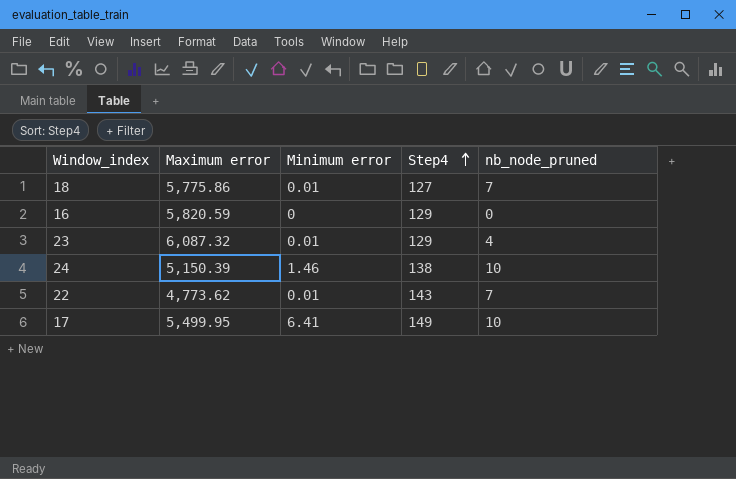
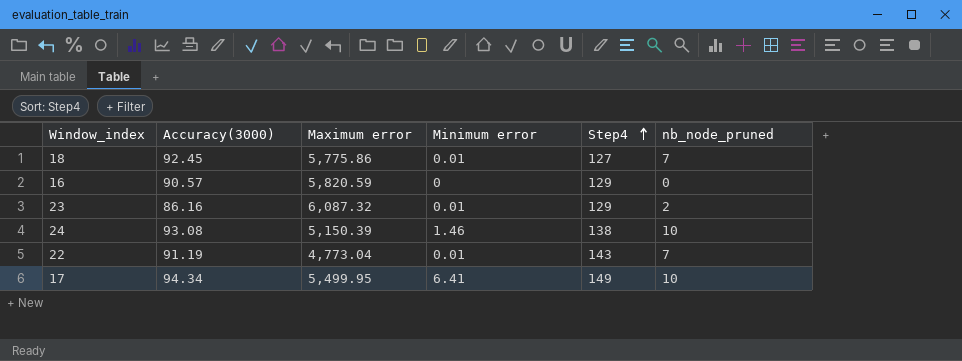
column Accuracy(3000) | position: none -> 2
23 | nb_node_pruned: 4 -> 2
22 | Maximum error: 4,773.62 -> 4,773.04

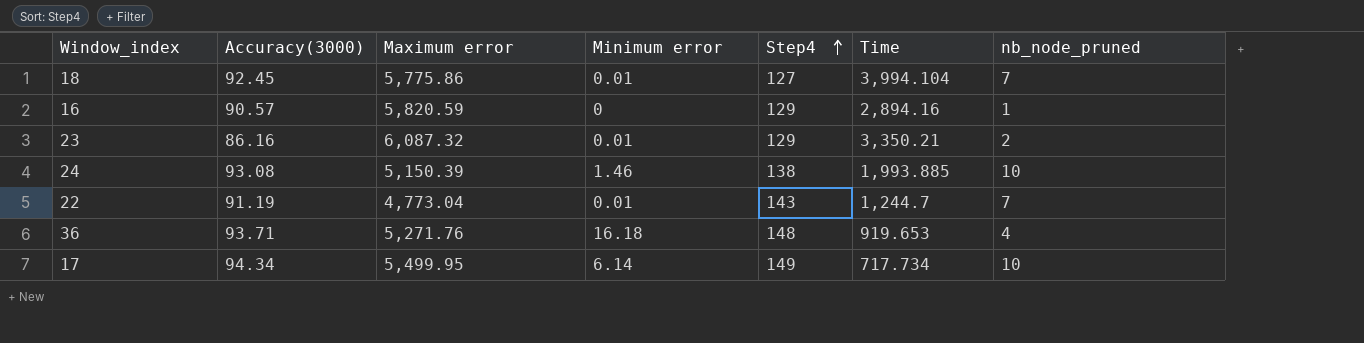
column Time | position: none -> 6
16 | nb_node_pruned: 0 -> 1
row 36: none -> 93.71 | 5,271.76 | 16.18 | 148 | 919.653 | 4
17 | Minimum error: 6.41 -> 6.14

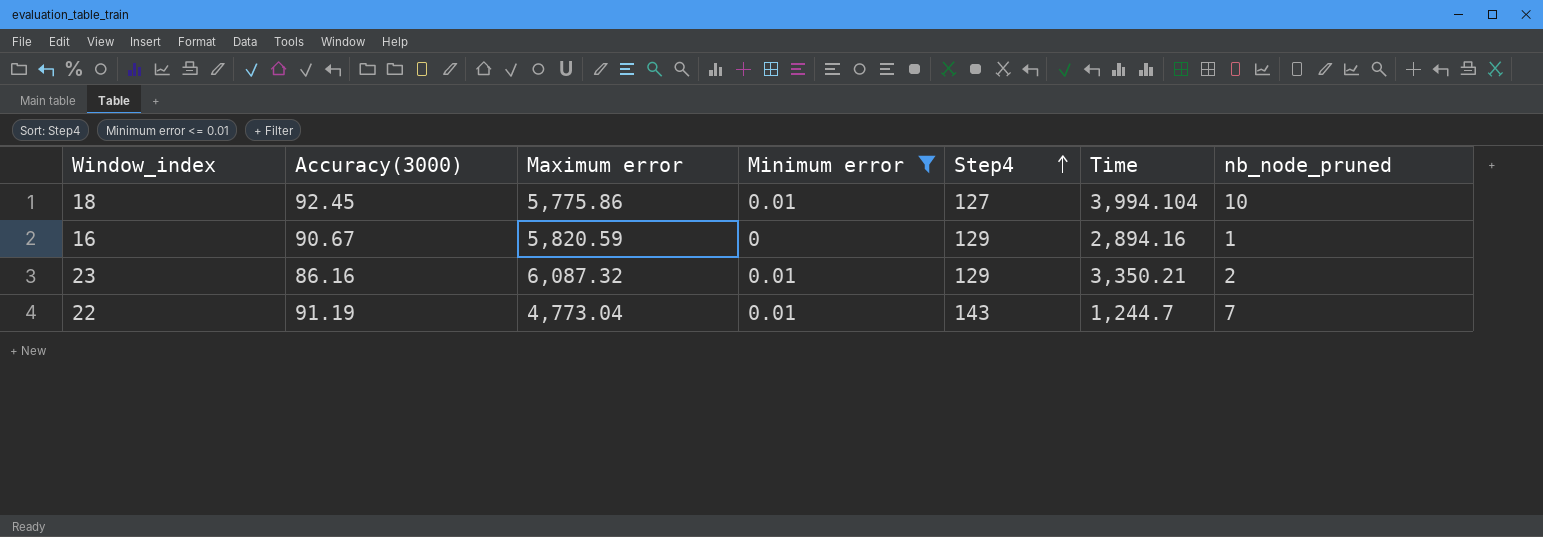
filter: none -> Minimum error <= 0.01
18 | nb_node_pruned: 7 -> 10
16 | Accuracy(3000): 90.57 -> 90.67

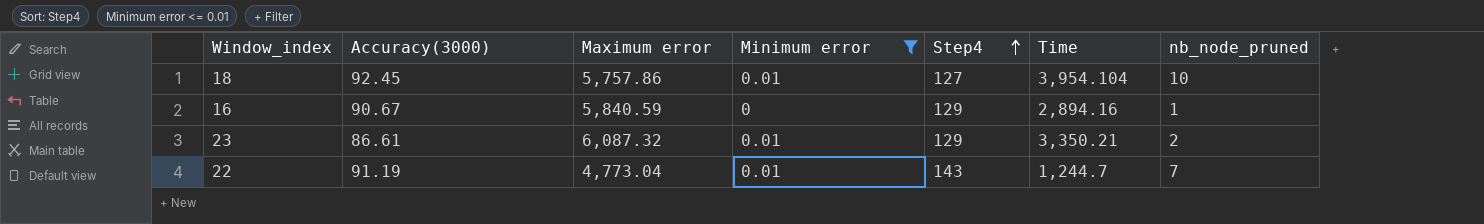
18 | Maximum error: 5,775.86 -> 5,757.86
18 | Time: 3,994.104 -> 3,954.104
16 | Maximum error: 5,820.59 -> 5,840.59
23 | Accuracy(3000): 86.16 -> 86.61

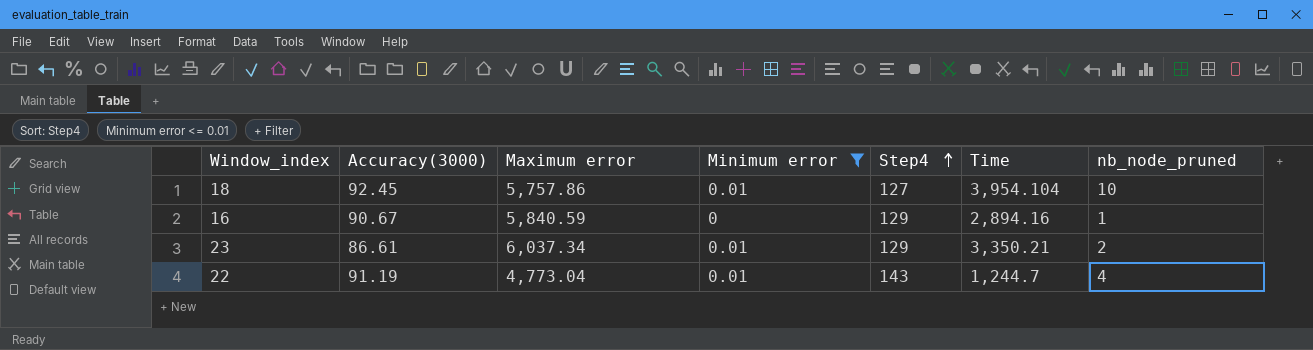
23 | Maximum error: 6,087.32 -> 6,037.34
22 | nb_node_pruned: 7 -> 4

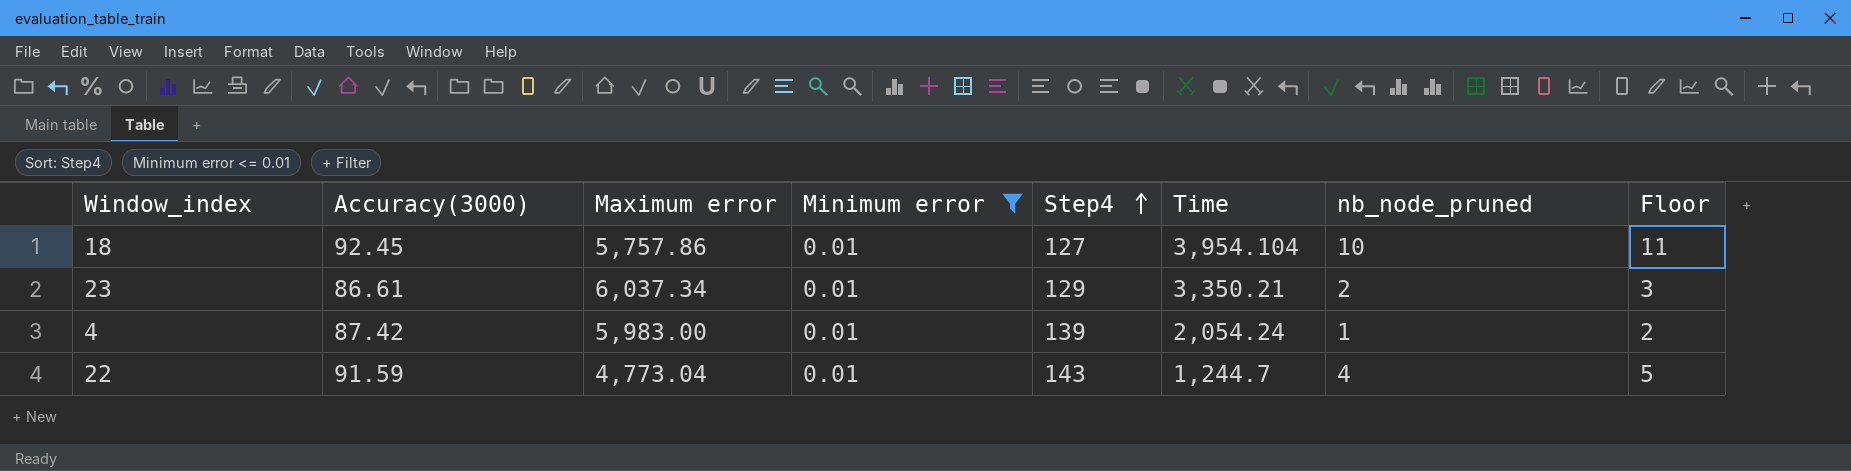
column Floor | formula: none -> [nb_node_pruned] + 1
row 16: 90.67 | 5,840.59 | 0 | 129 | 2,894.16 | 1 -> none
row 4: none -> 87.42 | 5,983.00 | 0.01 | 139 | 2,054.24 | 1 | 2
22 | Accuracy(3000): 91.19 -> 91.59

